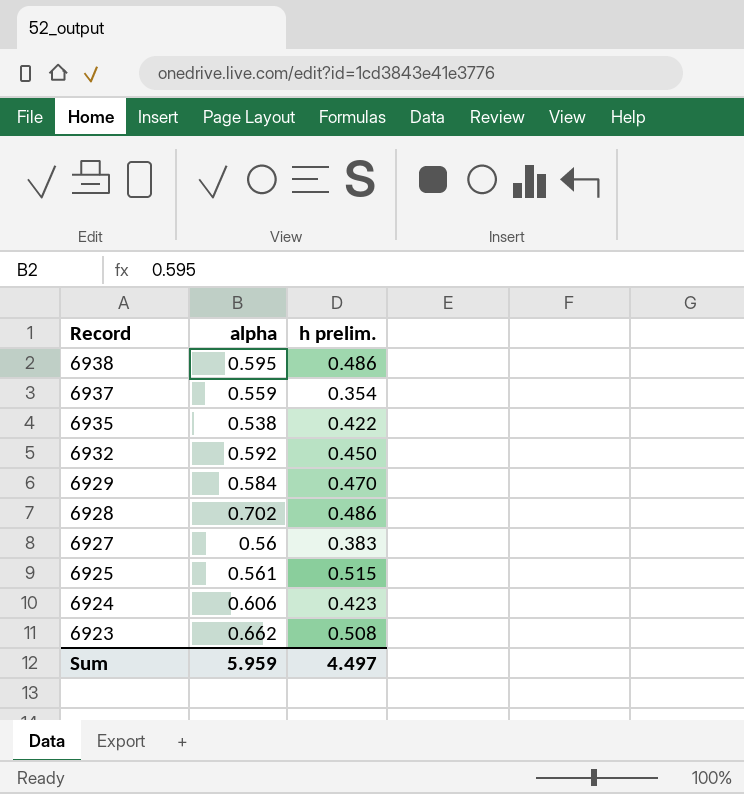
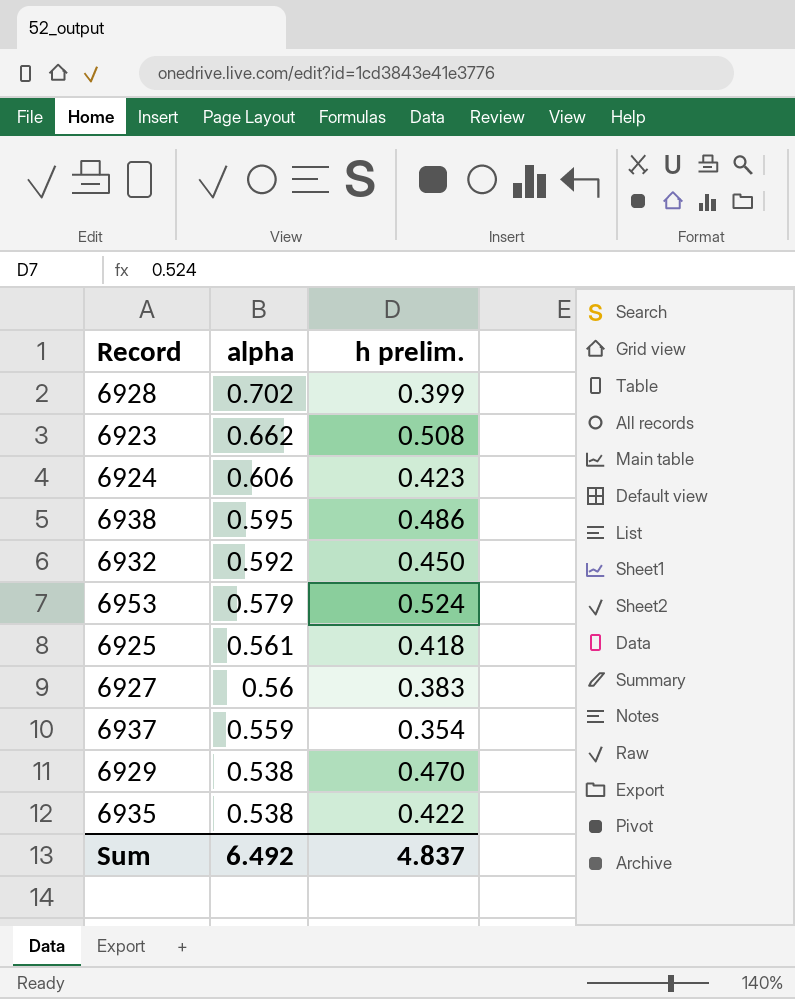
row order: Record descending -> alpha descending
6928 | h prelim.: 0.486 -> 0.399
row 6953: none -> 0.579 | 0.524
6925 | h prelim.: 0.515 -> 0.418
6929 | alpha: 0.584 -> 0.538
Sum | alpha: 5.959 -> 6.492
Sum | h prelim.: 4.497 -> 4.837

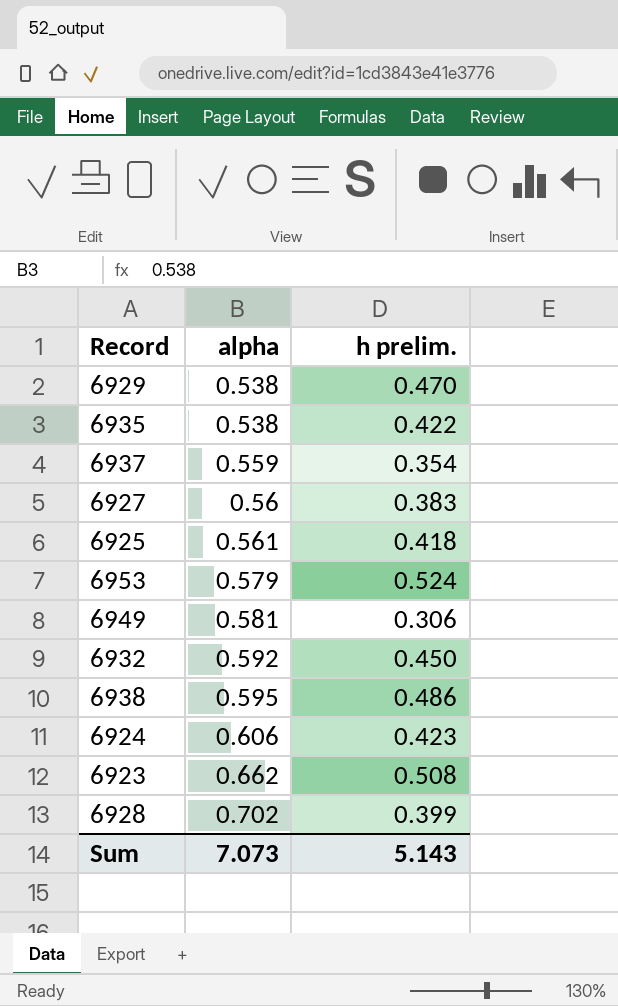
row order: alpha descending -> alpha ascending
row 6949: none -> 0.581 | 0.306
Sum | alpha: 6.492 -> 7.073
Sum | h prelim.: 4.837 -> 5.143

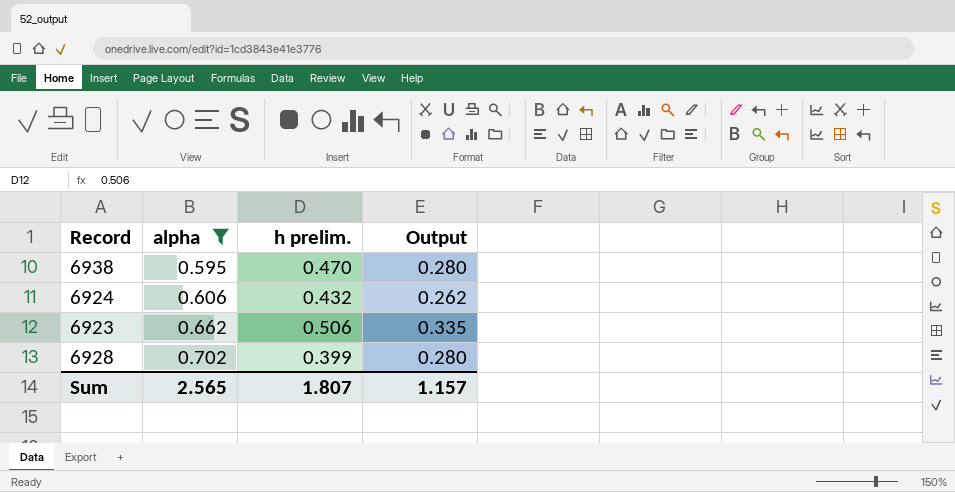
filter: none -> alpha >= 0.595
column Output | formula: none -> [alpha] * [h prelim.]
6938 | h prelim.: 0.486 -> 0.470
6924 | h prelim.: 0.423 -> 0.432
6923 | h prelim.: 0.508 -> 0.506
Sum | alpha: 7.073 -> 2.565
Sum | h prelim.: 5.143 -> 1.807

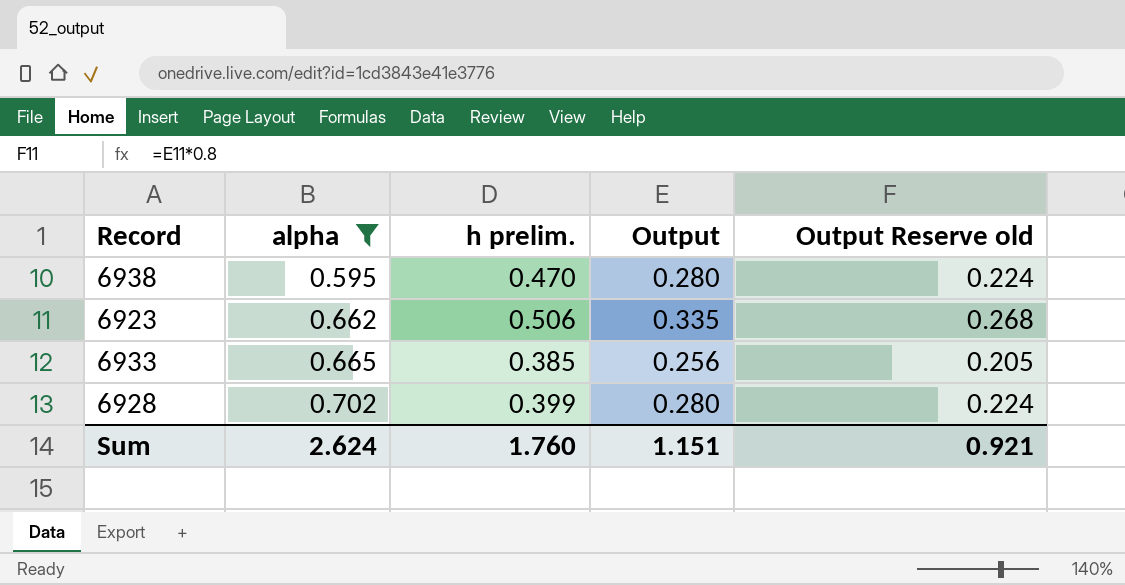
column Output Reserve old | formula: none -> [Output] * 0.8
row 6924: 0.606 | 0.432 | 0.262 -> none
row 6933: none -> 0.665 | 0.385 | 0.256 | 0.205
Sum | alpha: 2.565 -> 2.624
Sum | h prelim.: 1.807 -> 1.760
Sum | Output: 1.157 -> 1.151

